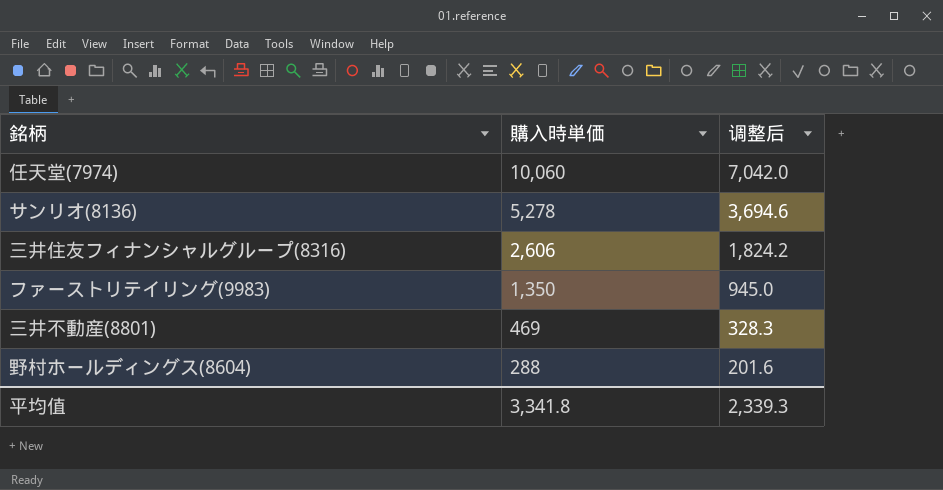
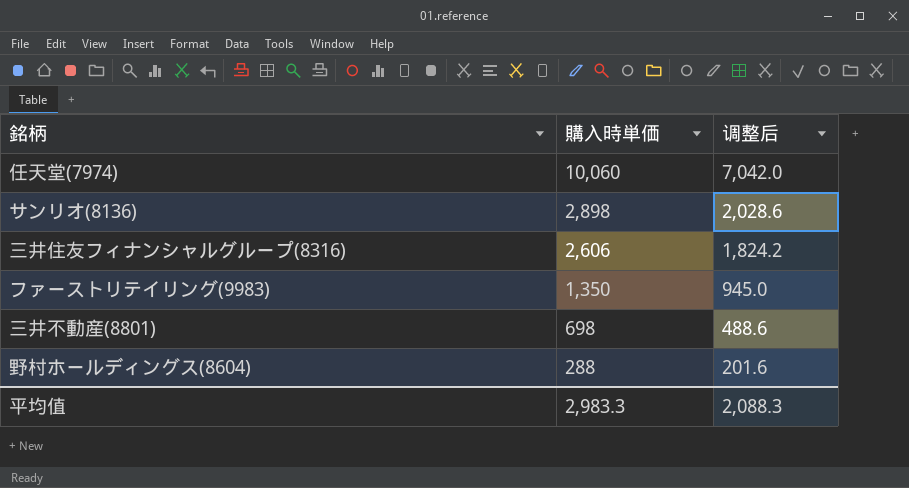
サンリオ(8136) | 購入時単価: 5,278 -> 2,898
サンリオ(8136) | 调整后: 3,694.6 -> 2,028.6
三井不動産(8801) | 購入時単価: 469 -> 698
三井不動産(8801) | 调整后: 328.3 -> 488.6
平均值 | 購入時単価: 3,341.8 -> 2,983.3
平均值 | 调整后: 2,339.3 -> 2,088.3

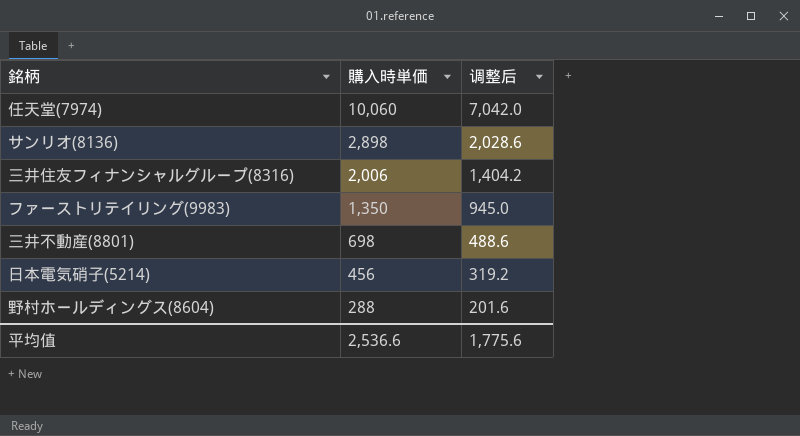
三井住友フィナンシャルグループ(8316) | 購入時単価: 2,606 -> 2,006
三井住友フィナンシャルグループ(8316) | 调整后: 1,824.2 -> 1,404.2
row 日本電気硝子(5214): none -> 456 | 319.2
平均值 | 購入時単価: 2,983.3 -> 2,536.6
平均值 | 调整后: 2,088.3 -> 1,775.6

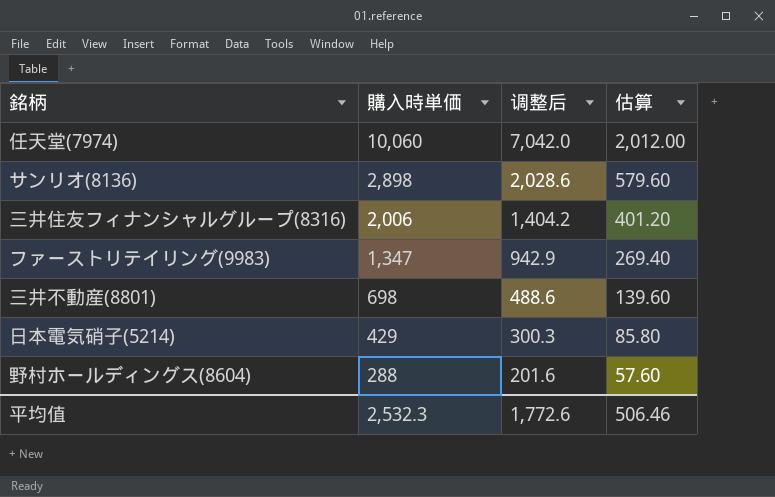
column 估算 | formula: none -> [購入時単価] * 0.2
ファーストリテイリング(9983) | 購入時単価: 1,350 -> 1,347
ファーストリテイリング(9983) | 调整后: 945.0 -> 942.9
日本電気硝子(5214) | 購入時単価: 456 -> 429
日本電気硝子(5214) | 调整后: 319.2 -> 300.3
平均值 | 購入時単価: 2,536.6 -> 2,532.3
平均值 | 调整后: 1,775.6 -> 1,772.6

